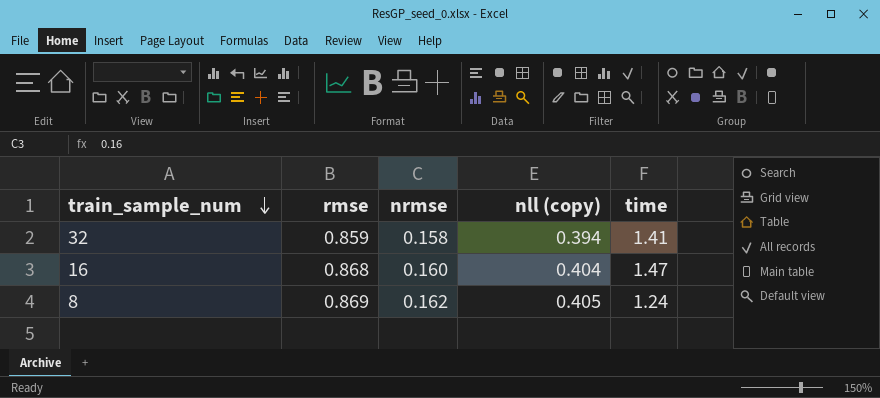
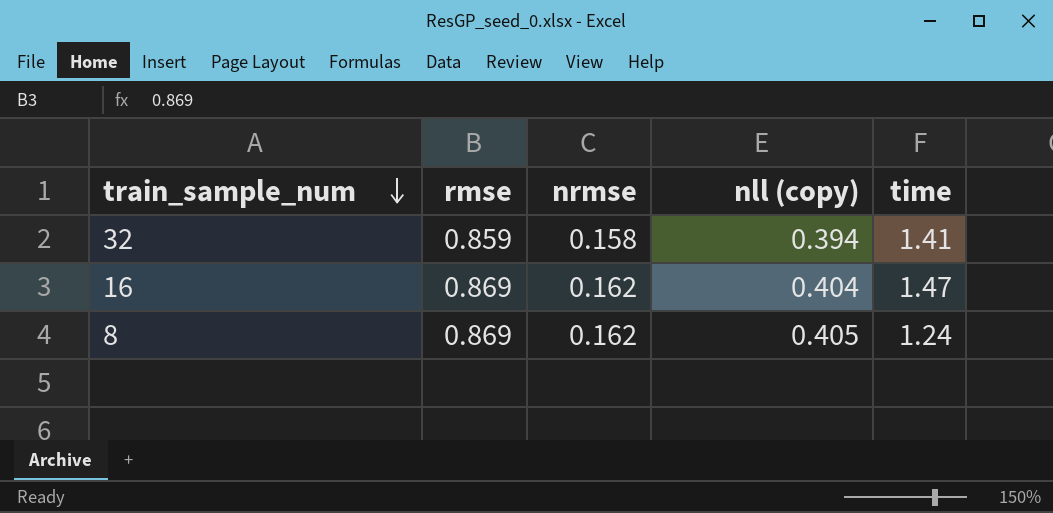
16 | rmse: 0.868 -> 0.869
16 | nrmse: 0.160 -> 0.162

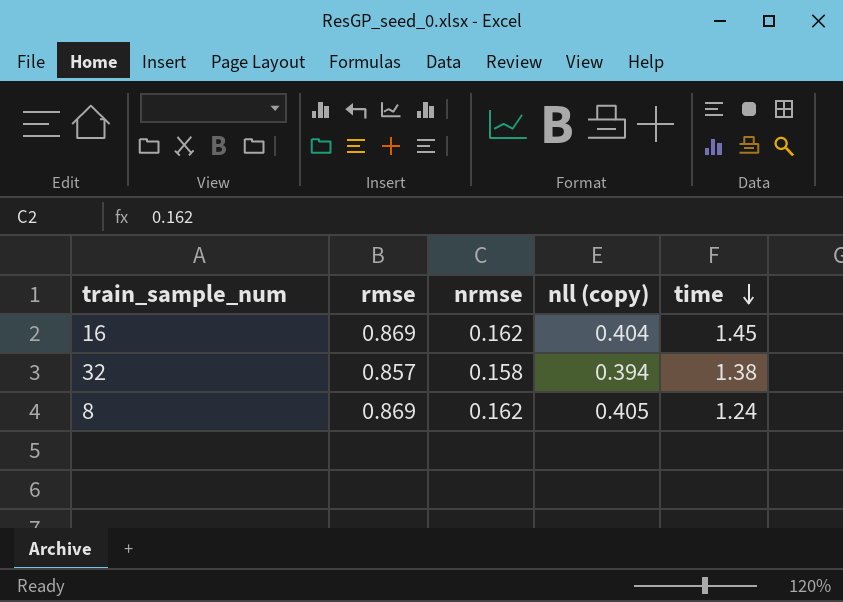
row order: train_sample_num descending -> time descending
16 | time: 1.47 -> 1.45
32 | rmse: 0.859 -> 0.857
32 | time: 1.41 -> 1.38

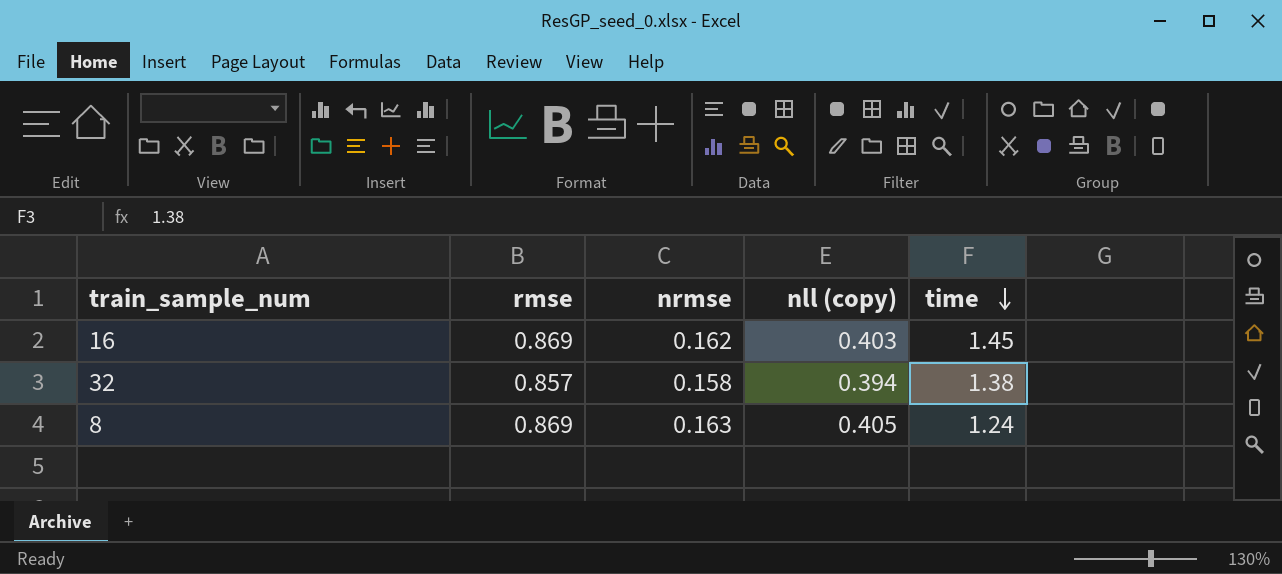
16 | nll (copy): 0.404 -> 0.403
8 | nrmse: 0.162 -> 0.163

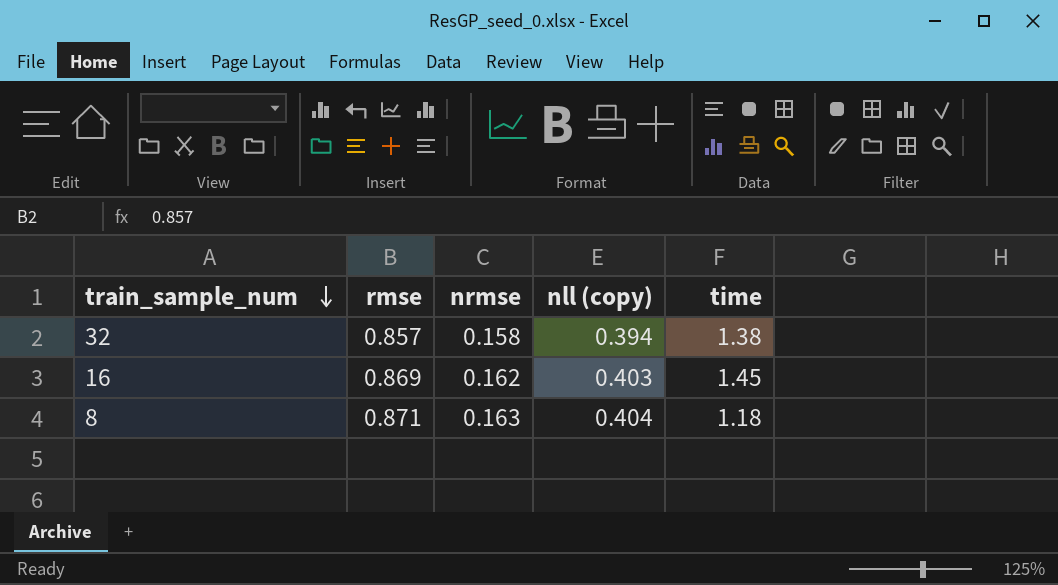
row order: time descending -> train_sample_num descending
8 | rmse: 0.869 -> 0.871
8 | nll (copy): 0.405 -> 0.404
8 | time: 1.24 -> 1.18

